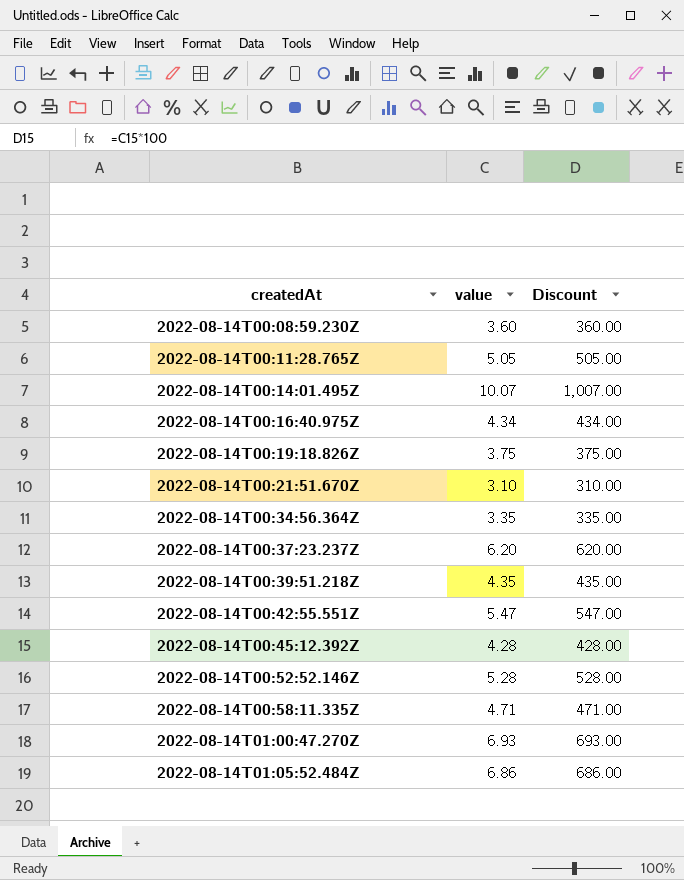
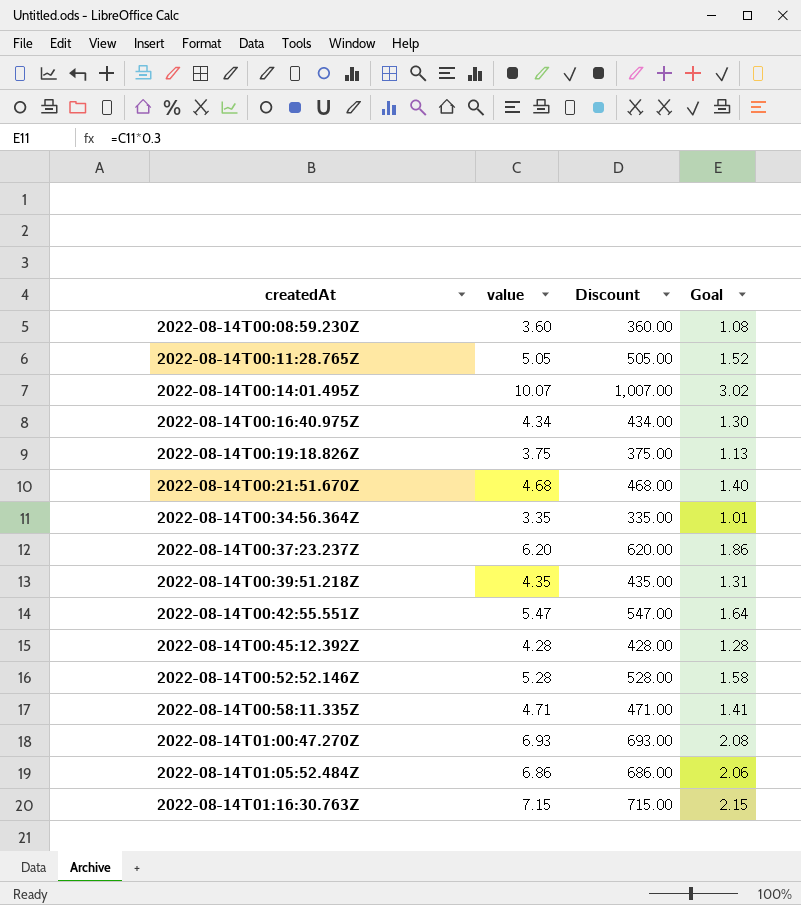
column Goal | formula: none -> [value] * 0.3
2022-08-14T00:21:51.670Z | value: 3.10 -> 4.68
2022-08-14T00:21:51.670Z | Discount: 310.00 -> 468.00
row 2022-08-14T01:16:30.763Z: none -> 7.15 | 715.00 | 2.15

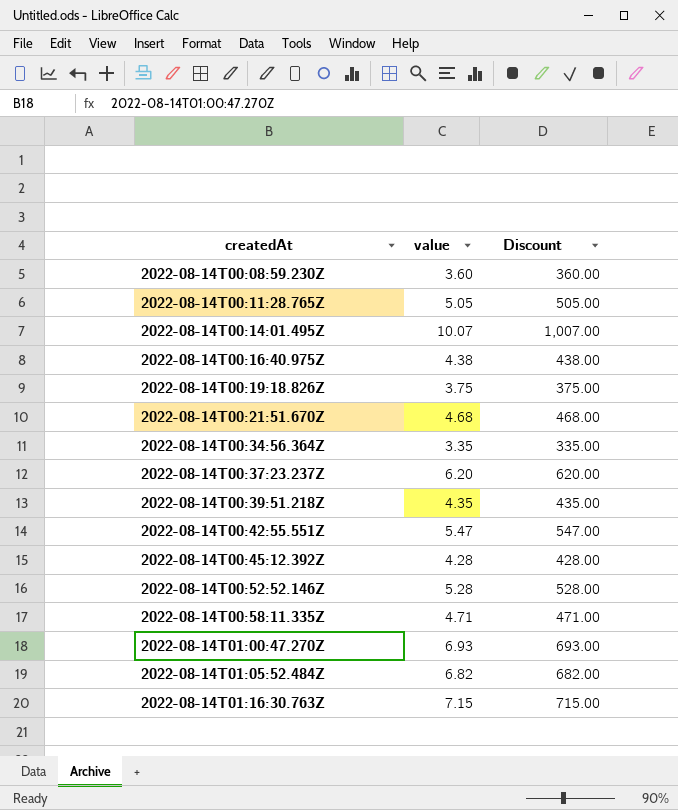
column Goal | formula: [value] * 0.3 -> none
2022-08-14T00:16:40.975Z | value: 4.34 -> 4.38
2022-08-14T00:16:40.975Z | Discount: 434.00 -> 438.00
2022-08-14T01:05:52.484Z | value: 6.86 -> 6.82
2022-08-14T01:05:52.484Z | Discount: 686.00 -> 682.00

